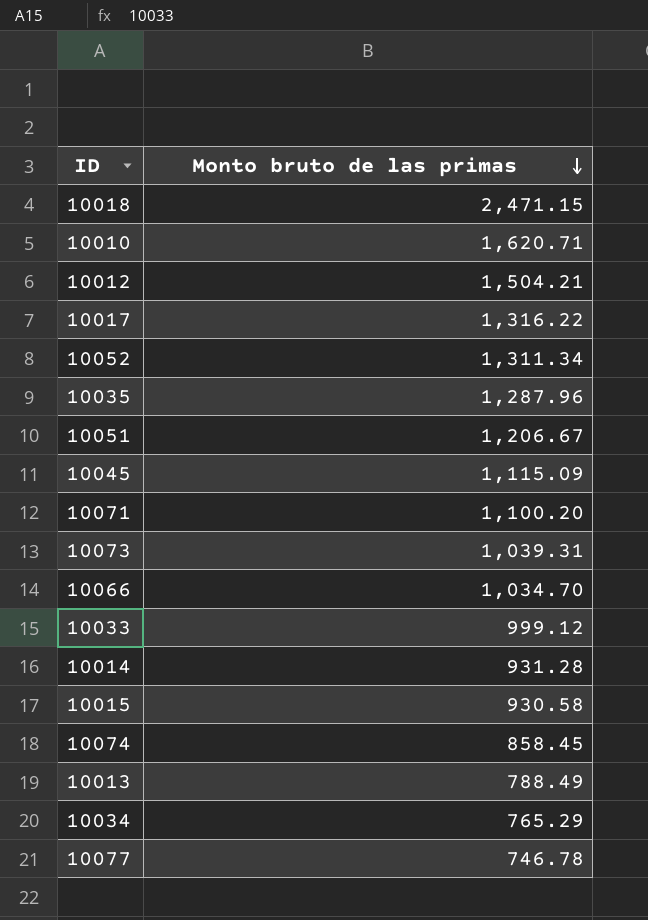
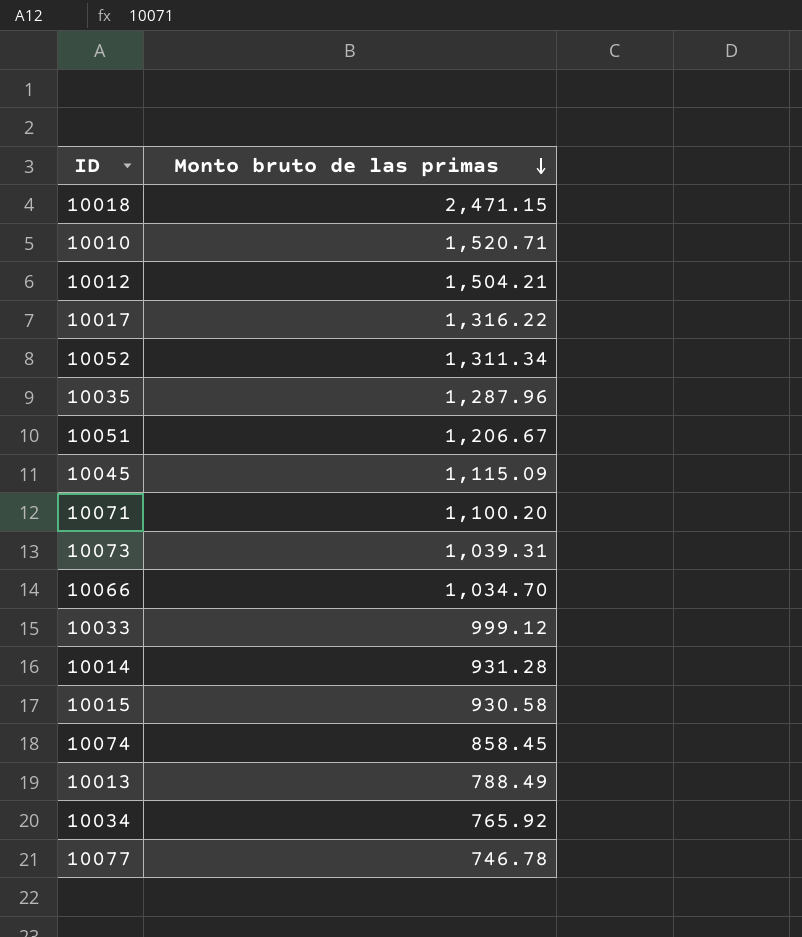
10010 | Monto bruto de las primas: 1,620.71 -> 1,520.71
10034 | Monto bruto de las primas: 765.29 -> 765.92

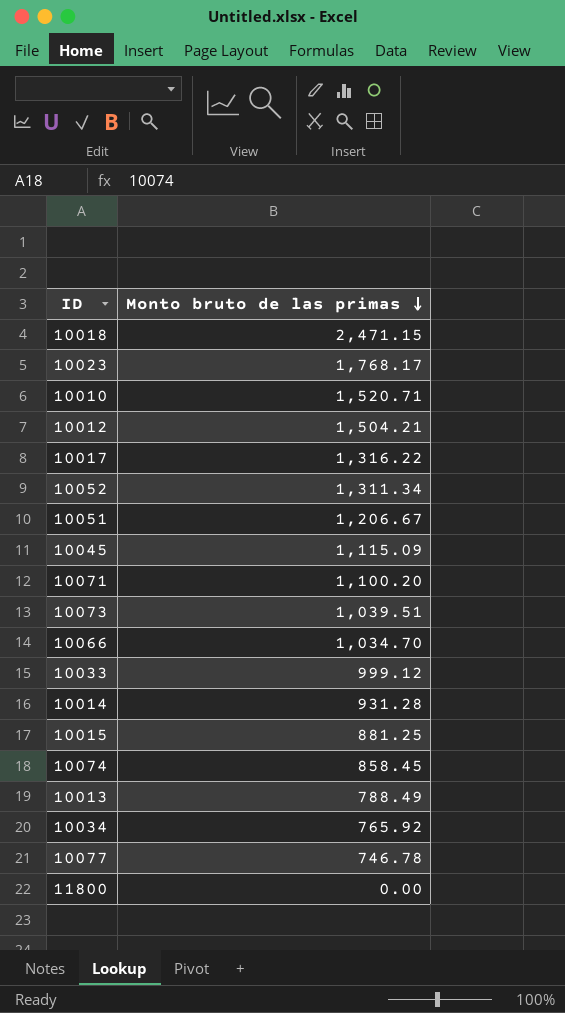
row 10035: 1,287.96 -> none
row 10023: none -> 1,768.17
10073 | Monto bruto de las primas: 1,039.31 -> 1,039.51
10015 | Monto bruto de las primas: 930.58 -> 881.25
row 11800: none -> 0.00

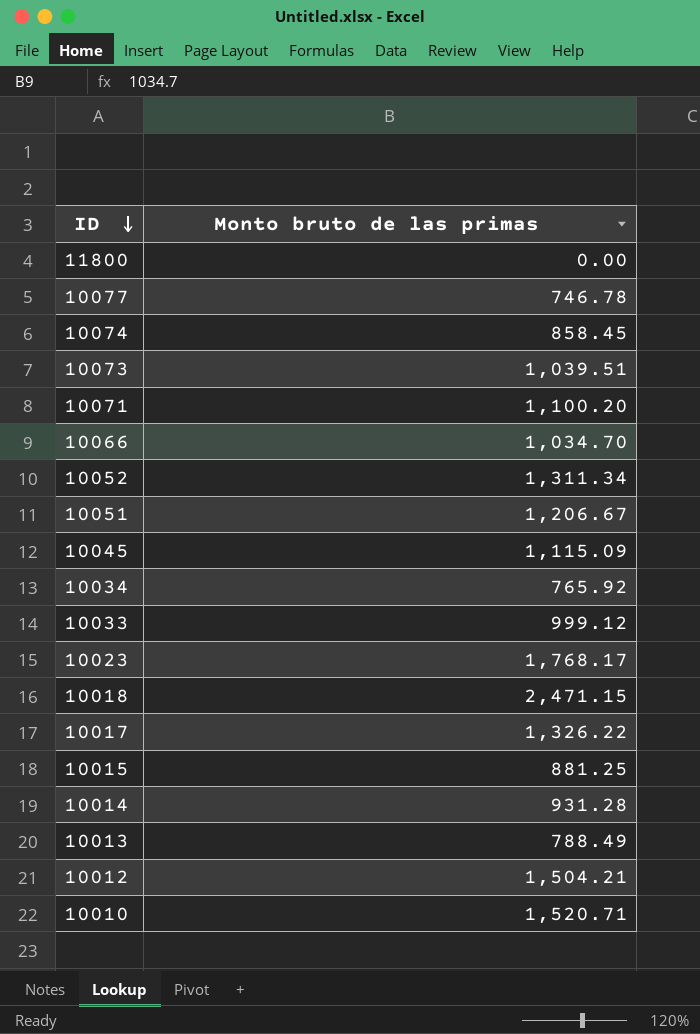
row order: Monto bruto de las primas descending -> ID descending
10017 | Monto bruto de las primas: 1,316.22 -> 1,326.22

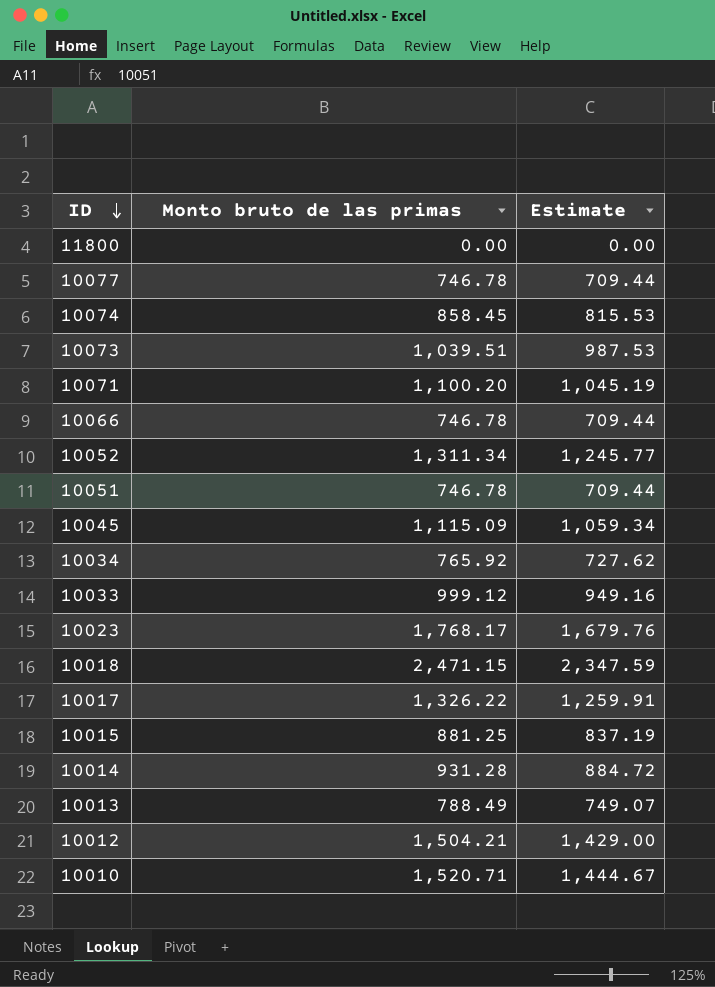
column Estimate | formula: none -> [Monto bruto de las primas] * 0.95
10066 | Monto bruto de las primas: 1,034.70 -> 746.78
10051 | Monto bruto de las primas: 1,206.67 -> 746.78

